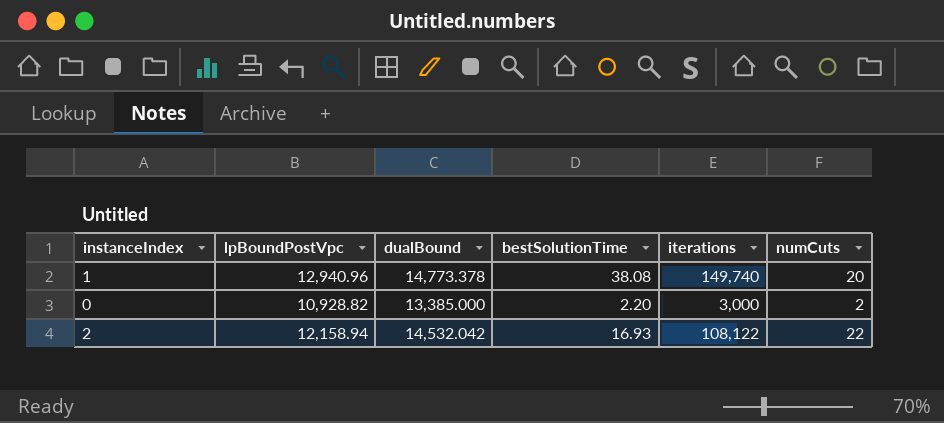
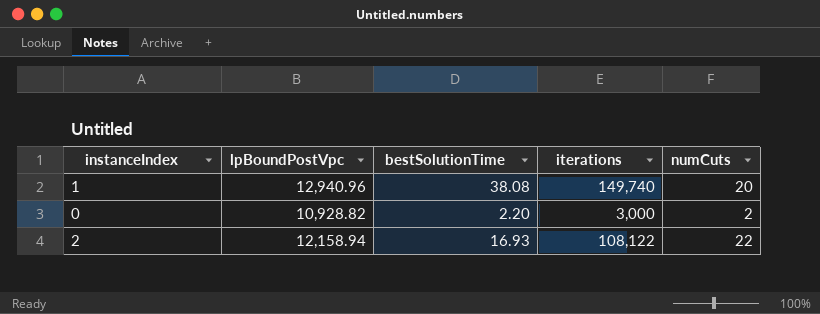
column dualBound | position: 3 -> none

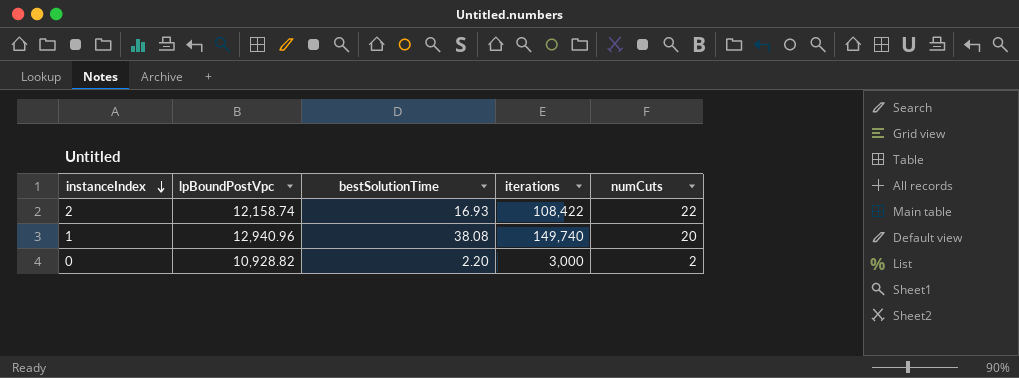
row order: none -> instanceIndex descending
2 | lpBoundPostVpc: 12,158.94 -> 12,158.74
2 | iterations: 108,122 -> 108,422

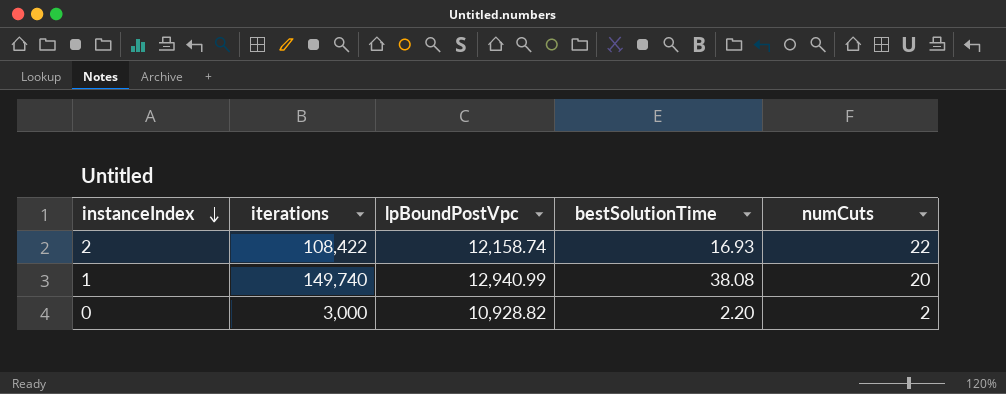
column iterations | position: 4 -> 2
1 | lpBoundPostVpc: 12,940.96 -> 12,940.99

